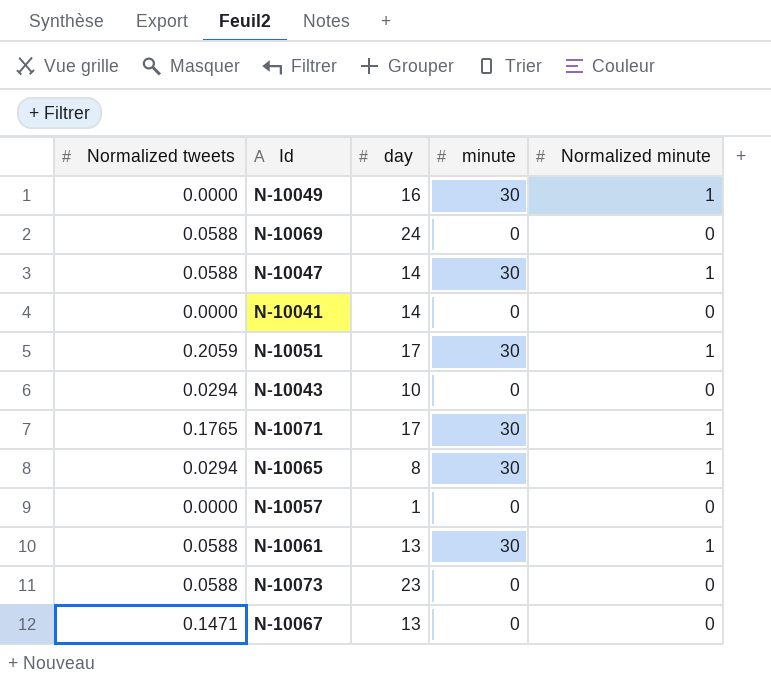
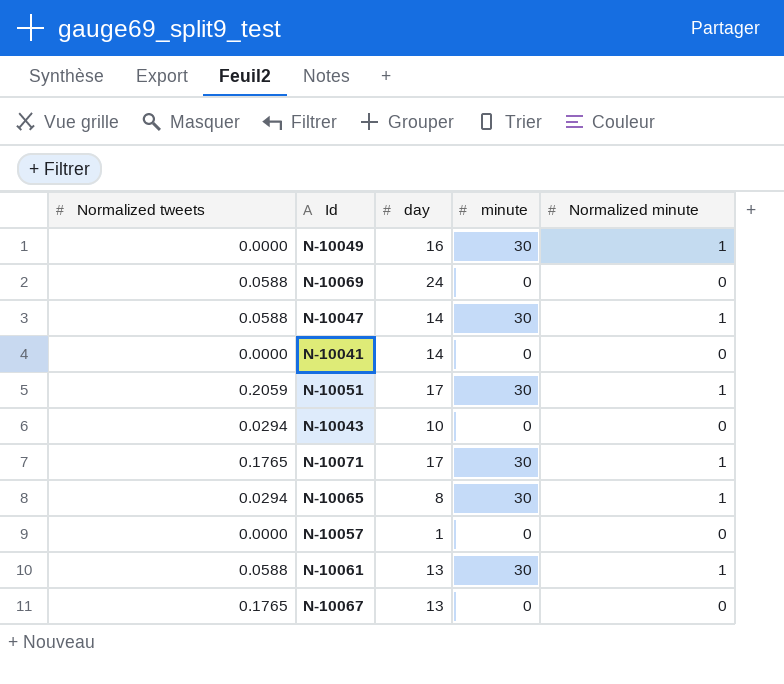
row N-10073: 0.0588 | 23 | 0 | 0 -> none
N-10067 | Normalized tweets: 0.1471 -> 0.1765

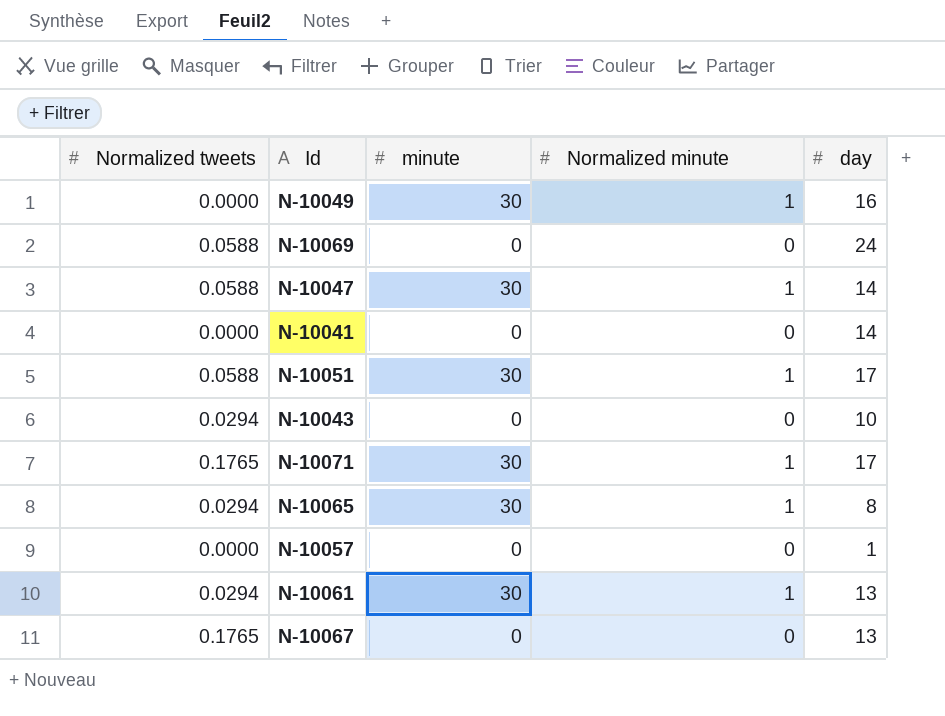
column day | position: 3 -> 5
N-10051 | Normalized tweets: 0.2059 -> 0.0588
N-10061 | Normalized tweets: 0.0588 -> 0.0294

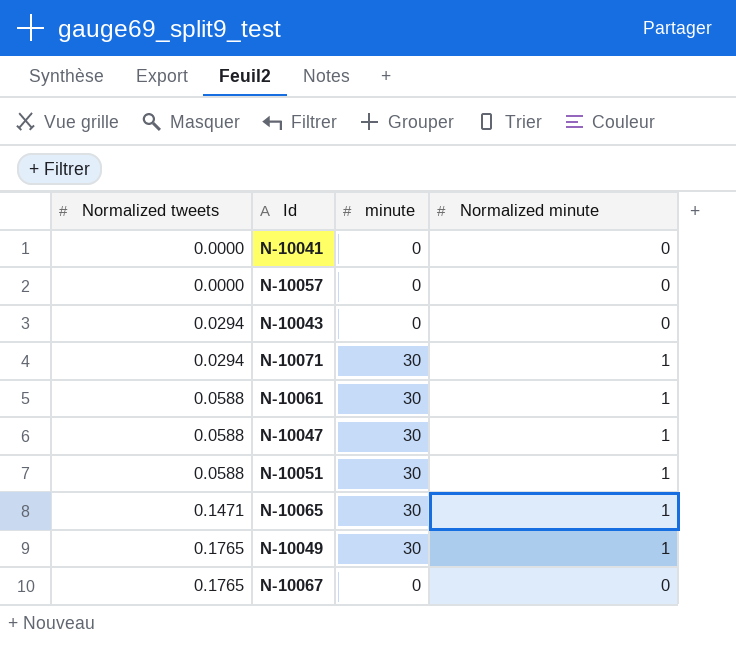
row order: none -> Normalized tweets ascending
column day | position: 5 -> none
row N-10069: 0.0588 | 0 | 0 | 24 -> none
N-10071 | Normalized tweets: 0.1765 -> 0.0294
N-10061 | Normalized tweets: 0.0294 -> 0.0588
N-10065 | Normalized tweets: 0.0294 -> 0.1471
N-10049 | Normalized tweets: 0.0000 -> 0.1765

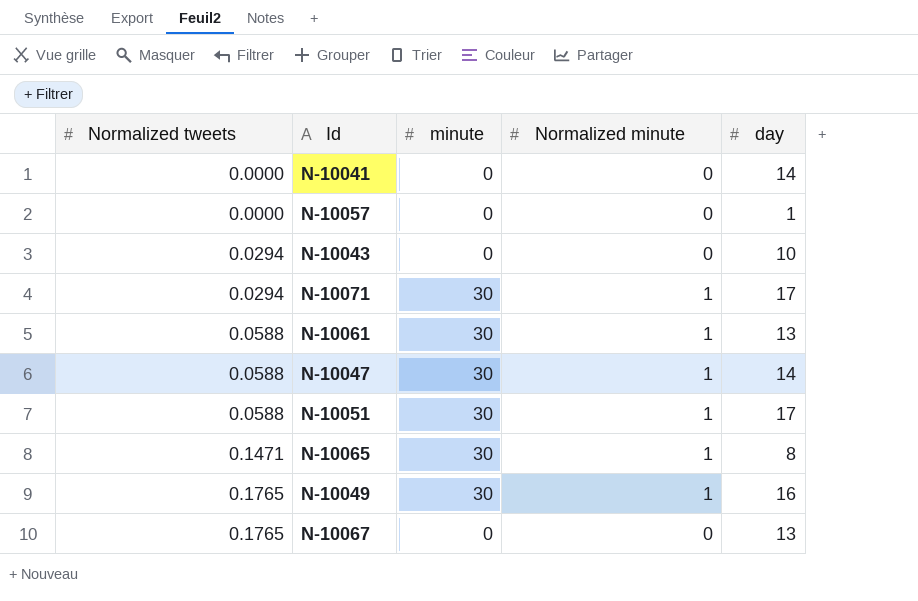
column day | position: none -> 5

